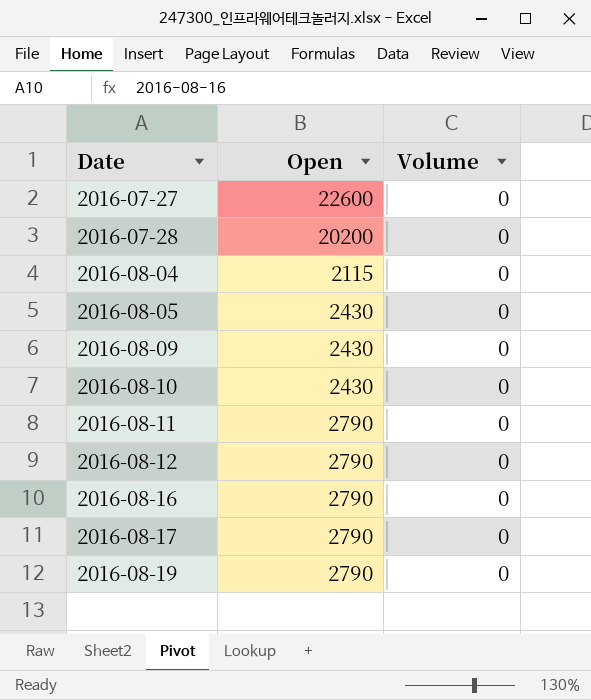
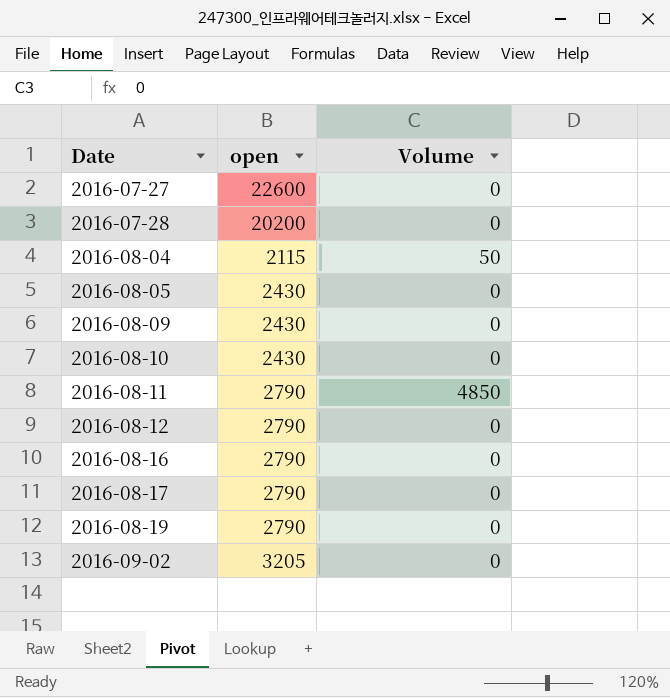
column name: Open -> open
2016-08-04 | Volume: 0 -> 50
2016-08-11 | Volume: 0 -> 4850
row 2016-09-02: none -> 3205 | 0

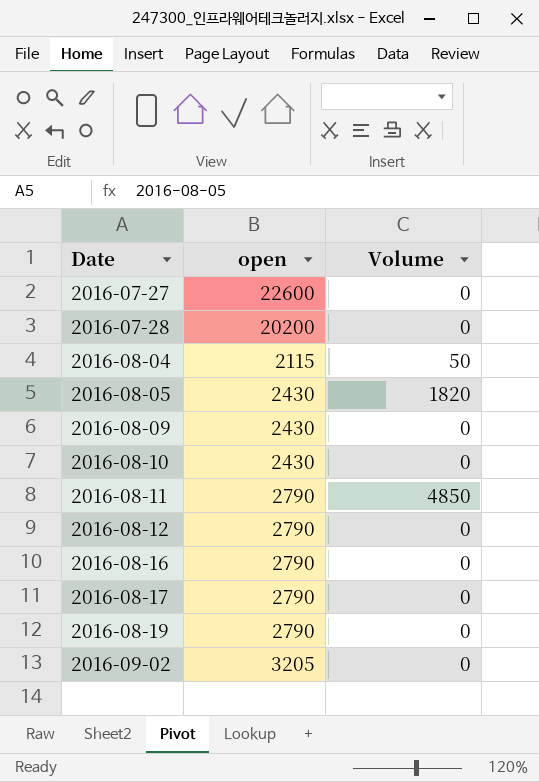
2016-08-05 | Volume: 0 -> 1820

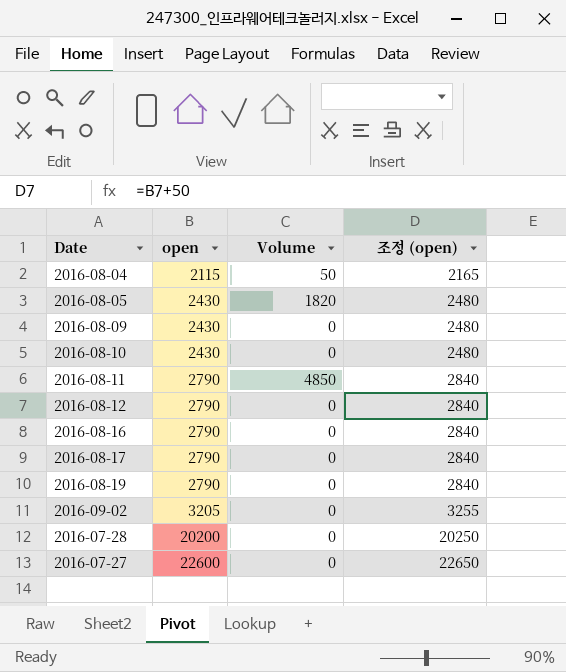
row order: Date ascending -> open ascending
column 조정 (open) | formula: none -> [open] + 50

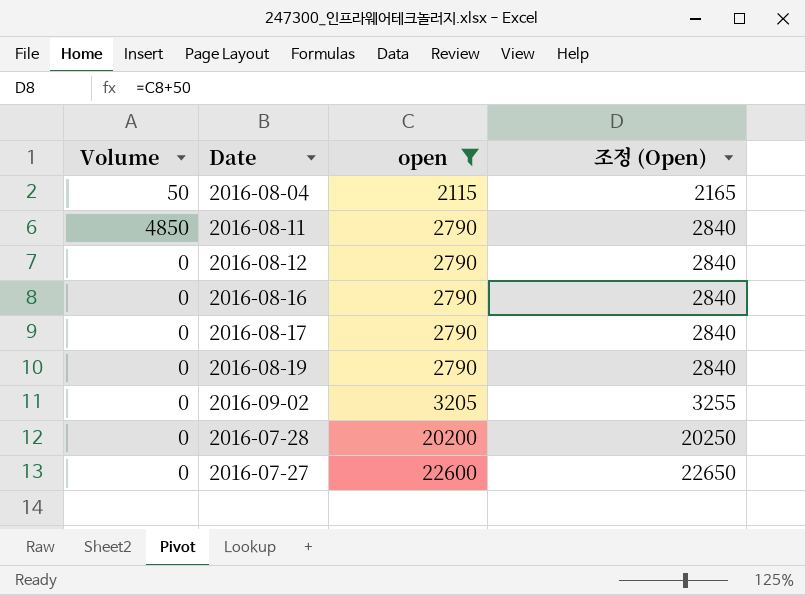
filter: none -> open != 2430
column Volume | position: 3 -> 1
column name: 조정 (open) -> 조정 (Open)

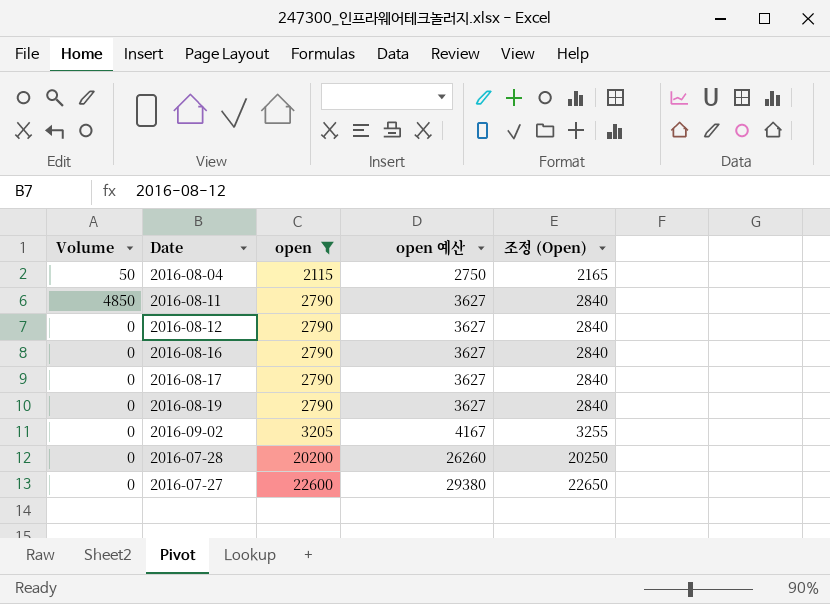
column open 예산 | formula: none -> [open] * 1.3

